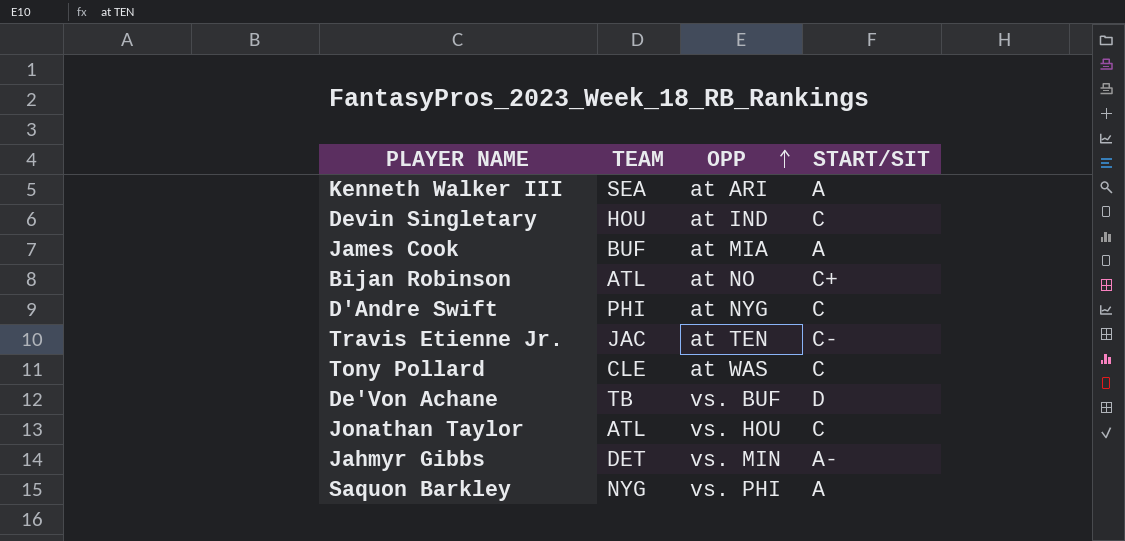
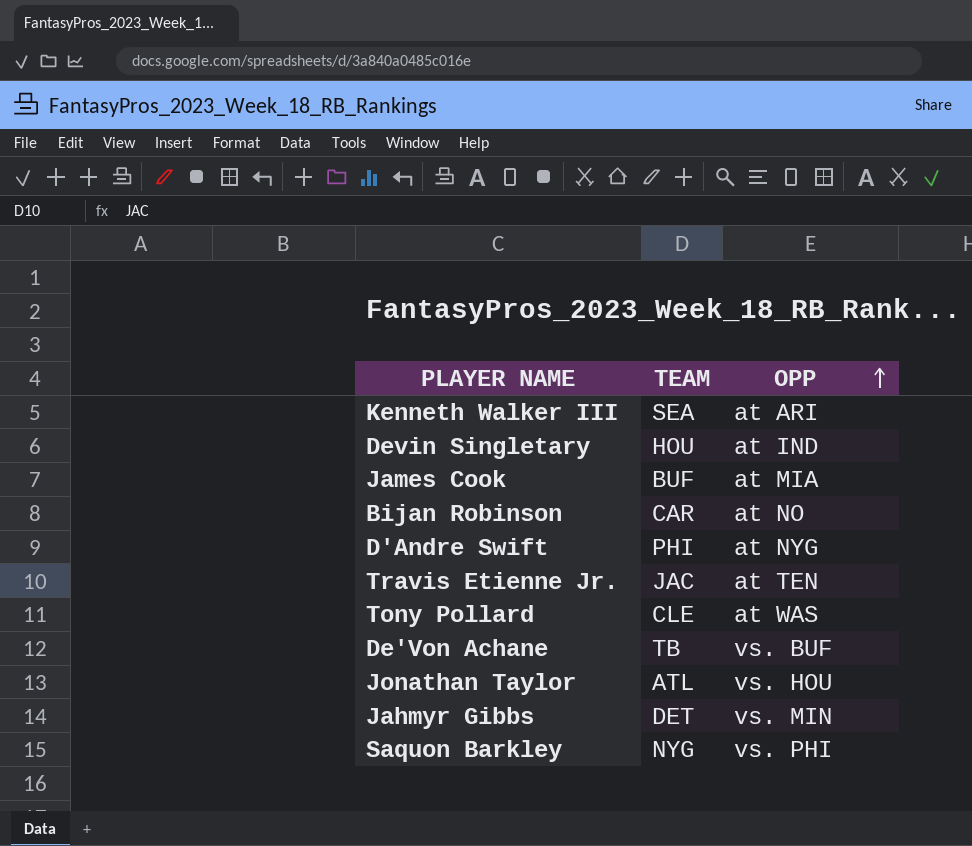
column START/SIT | position: 4 -> none
Bijan Robinson | TEAM: ATL -> CAR

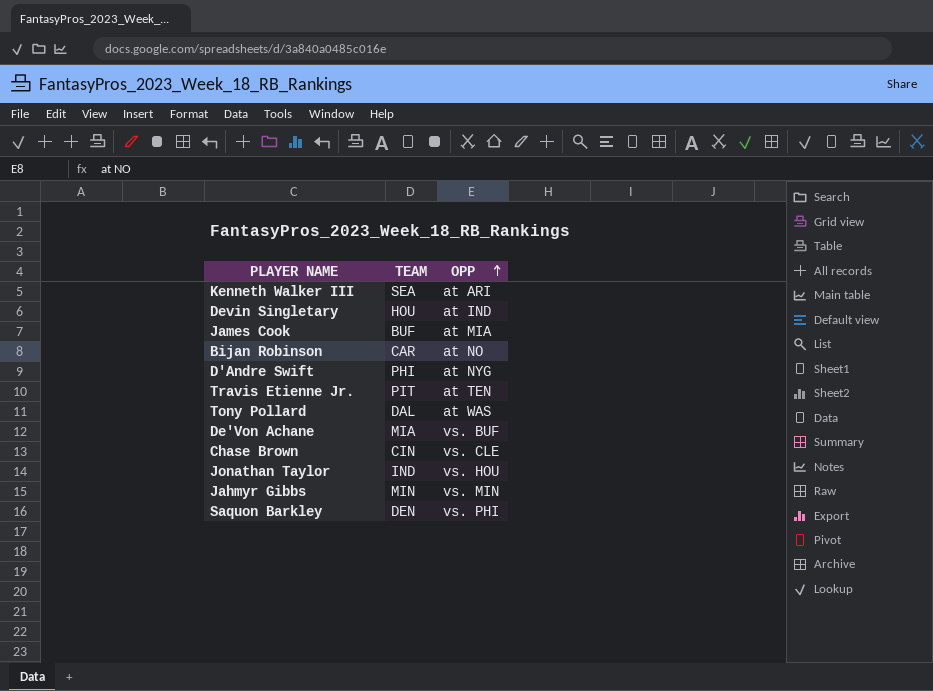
Travis Etienne Jr. | TEAM: JAC -> PIT
Tony Pollard | TEAM: CLE -> DAL
De'Von Achane | TEAM: TB -> MIA
row Chase Brown: none -> CIN | vs. CLE
Jonathan Taylor | TEAM: ATL -> IND
Jahmyr Gibbs | TEAM: DET -> MIN
Saquon Barkley | TEAM: NYG -> DEN

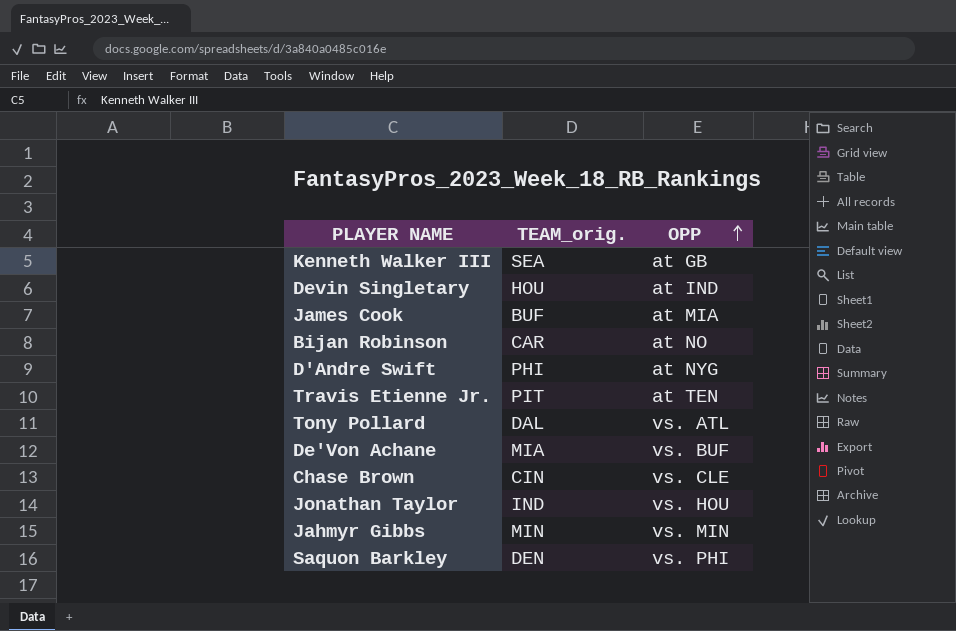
column name: TEAM -> TEAM_orig.
Kenneth Walker III | OPP: at ARI -> at GB
Tony Pollard | OPP: at WAS -> vs. ATL

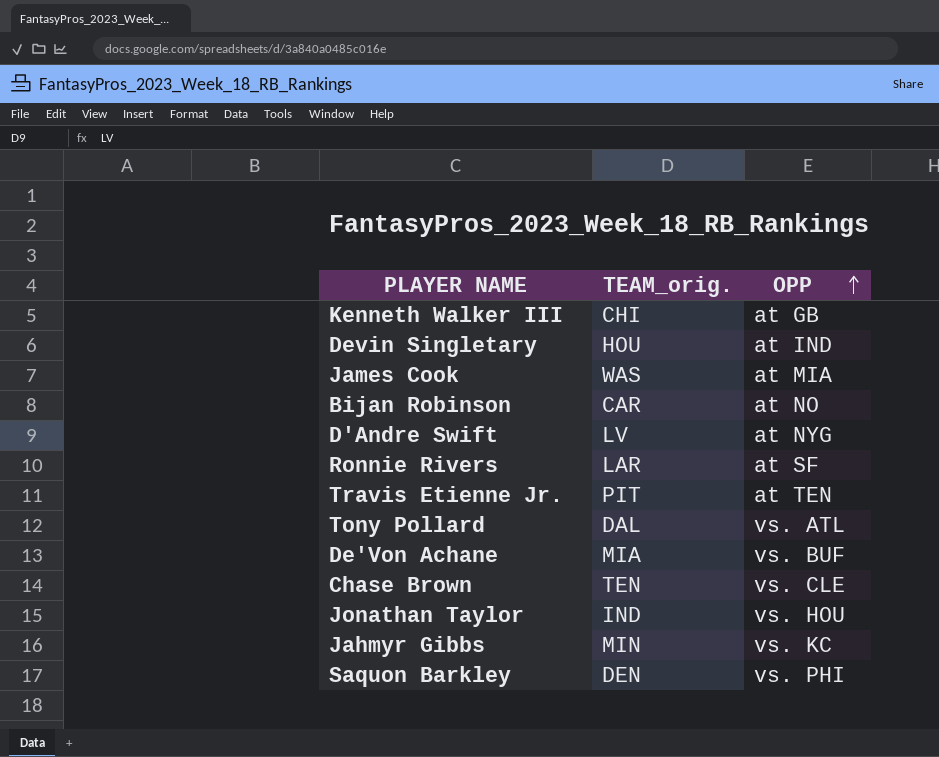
Kenneth Walker III | TEAM_orig.: SEA -> CHI
James Cook | TEAM_orig.: BUF -> WAS
D'Andre Swift | TEAM_orig.: PHI -> LV
row Ronnie Rivers: none -> LAR | at SF
Chase Brown | TEAM_orig.: CIN -> TEN
Jahmyr Gibbs | OPP: vs. MIN -> vs. KC

